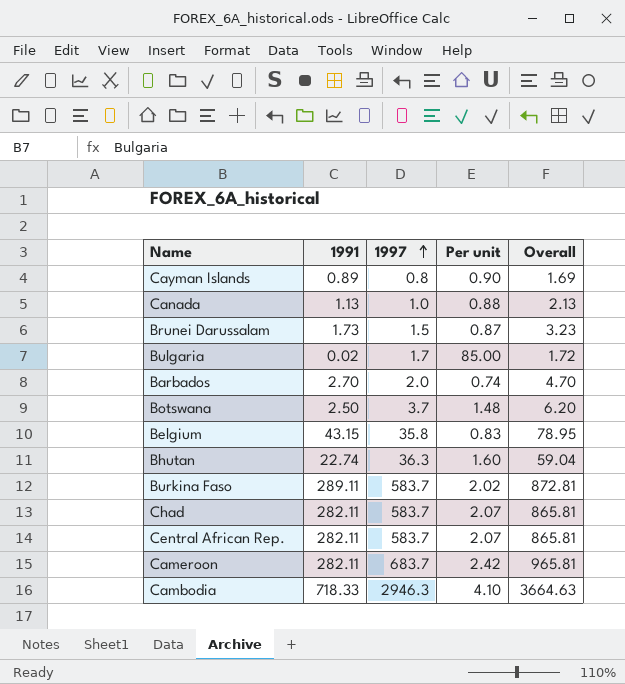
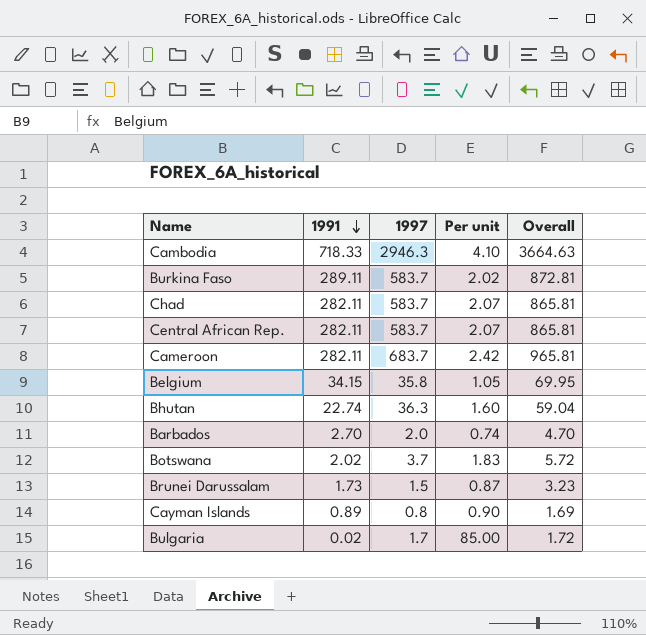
row order: 1997 ascending -> 1991 descending
row Canada: 1.13 | 1.0 | 0.88 | 2.13 -> none
Belgium | 1991: 43.15 -> 34.15
Belgium | Per unit: 0.83 -> 1.05
Belgium | Overall: 78.95 -> 69.95
Botswana | 1991: 2.50 -> 2.02
Botswana | Per unit: 1.48 -> 1.83
Botswana | Overall: 6.20 -> 5.72

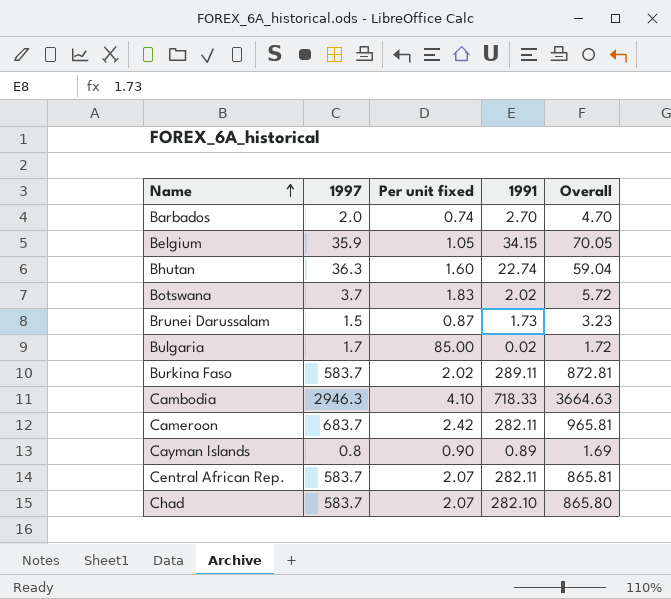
row order: 1991 descending -> Name ascending
column name: Per unit -> Per unit fixed
column 1991 | position: 2 -> 4
Belgium | 1997: 35.8 -> 35.9
Belgium | Overall: 69.95 -> 70.05
Chad | 1991: 282.11 -> 282.10
Chad | Overall: 865.81 -> 865.80

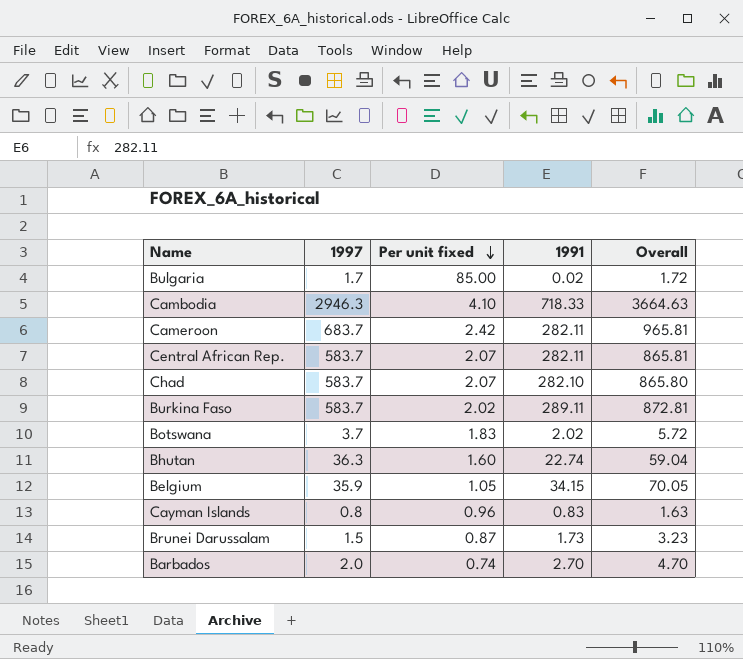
row order: Name ascending -> Per unit fixed descending
Cayman Islands | Per unit fixed: 0.90 -> 0.96
Cayman Islands | 1991: 0.89 -> 0.83
Cayman Islands | Overall: 1.69 -> 1.63

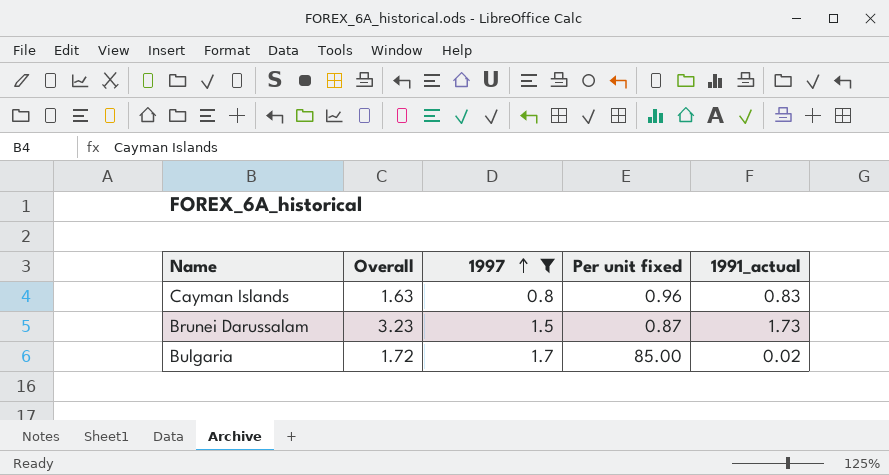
filter: none -> 1997 <= 1.7
row order: Per unit fixed descending -> 1997 ascending
column Overall | position: 5 -> 2
column name: 1991 -> 1991_actual

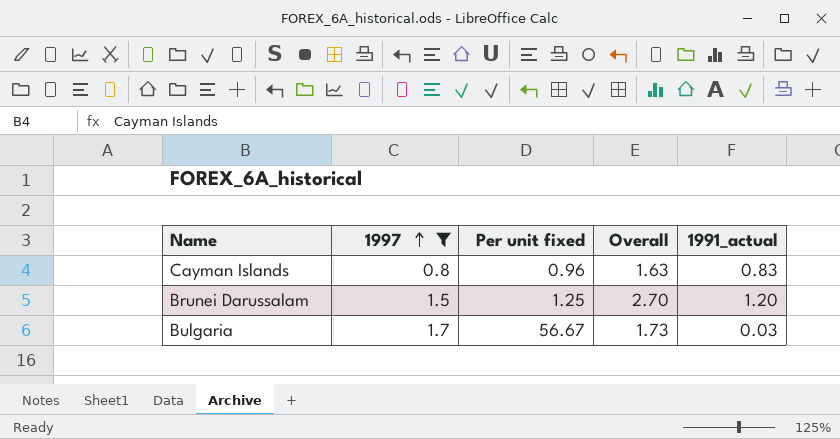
column Overall | position: 2 -> 4
Brunei Darussalam | Per unit fixed: 0.87 -> 1.25
Brunei Darussalam | Overall: 3.23 -> 2.70
Brunei Darussalam | 1991_actual: 1.73 -> 1.20
Bulgaria | Per unit fixed: 85.00 -> 56.67
Bulgaria | Overall: 1.72 -> 1.73
Bulgaria | 1991_actual: 0.02 -> 0.03

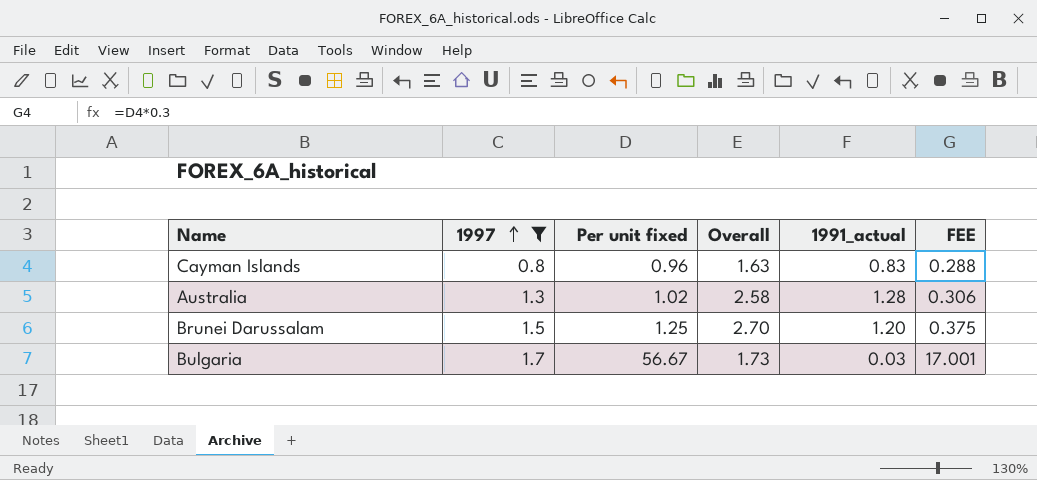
column FEE | formula: none -> [Per unit fixed] * 0.3
row Australia: none -> 1.3 | 1.02 | 2.58 | 1.28 | 0.306

